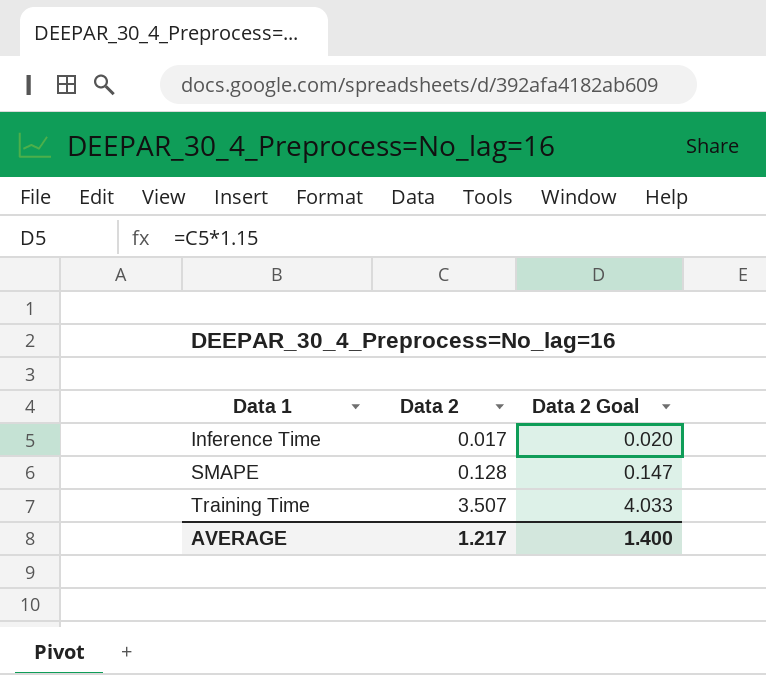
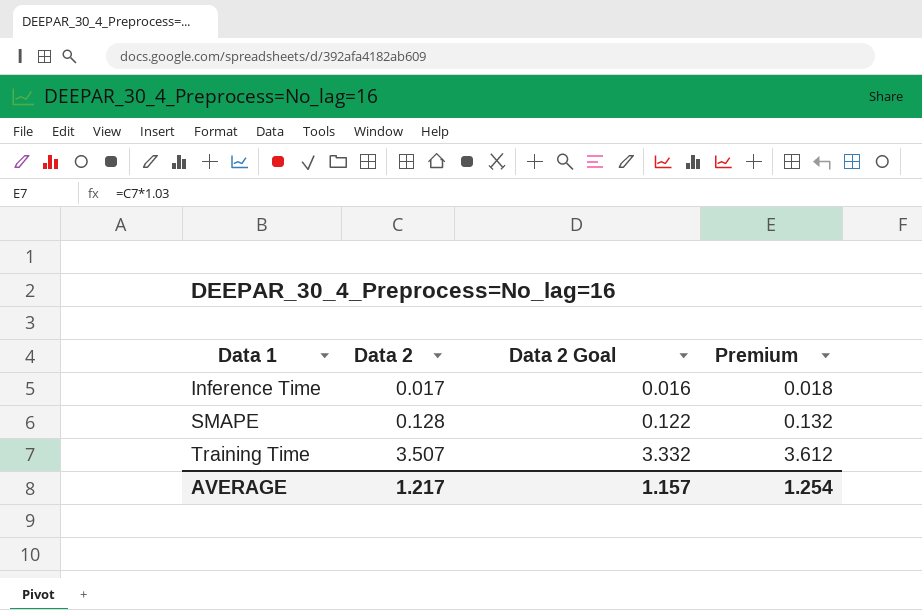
column Data 2 Goal | formula: [Data 2] * 1.15 -> [Data 2] * 0.95
column Premium | formula: none -> [Data 2] * 1.03
AVERAGE | Data 2 Goal: 1.400 -> 1.157

